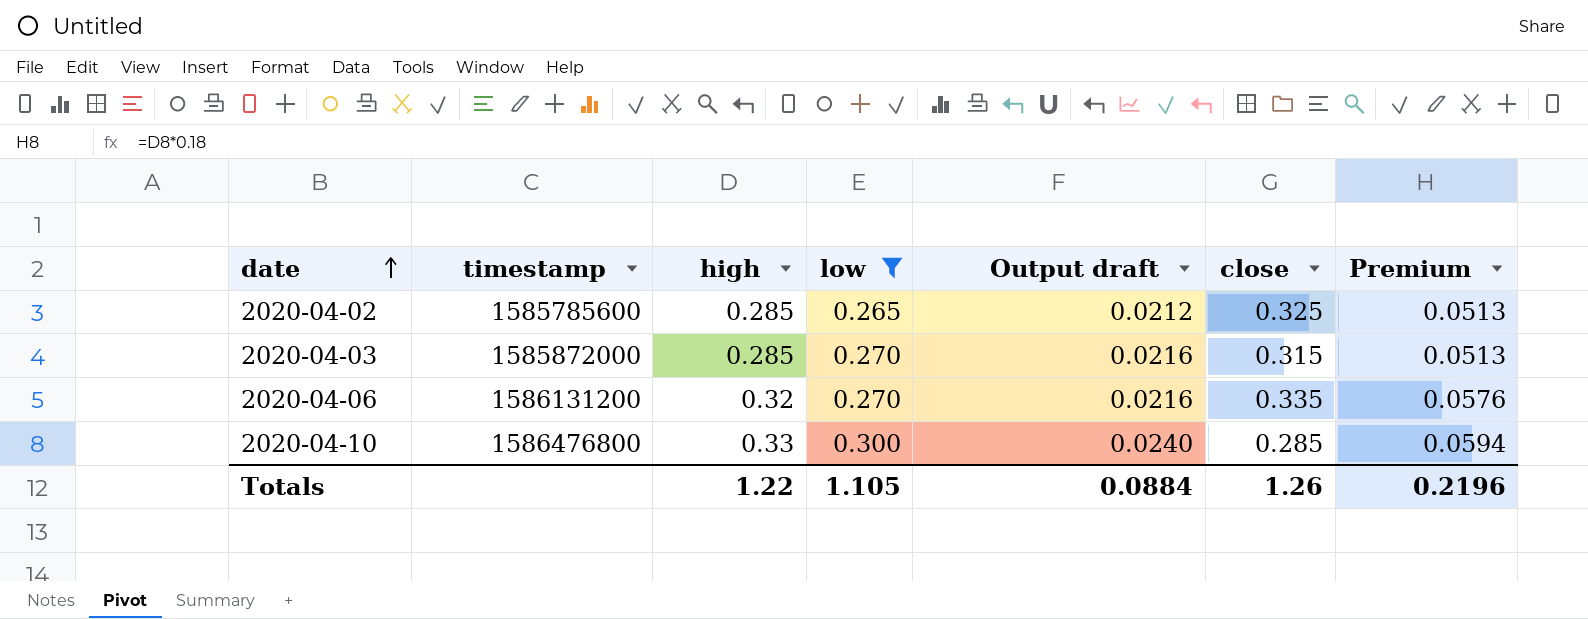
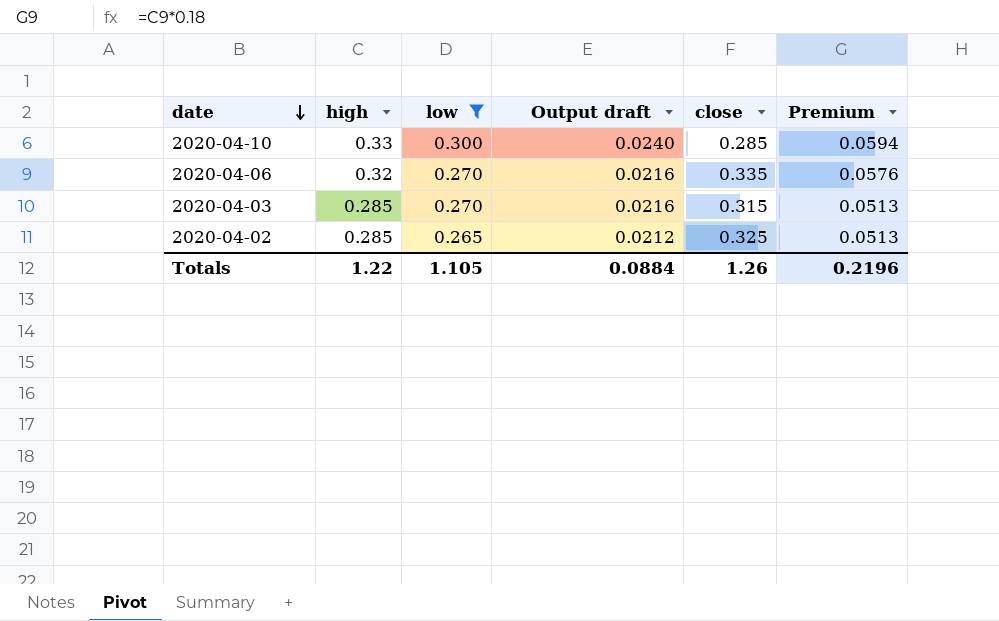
row order: date ascending -> date descending
column timestamp | position: 2 -> none

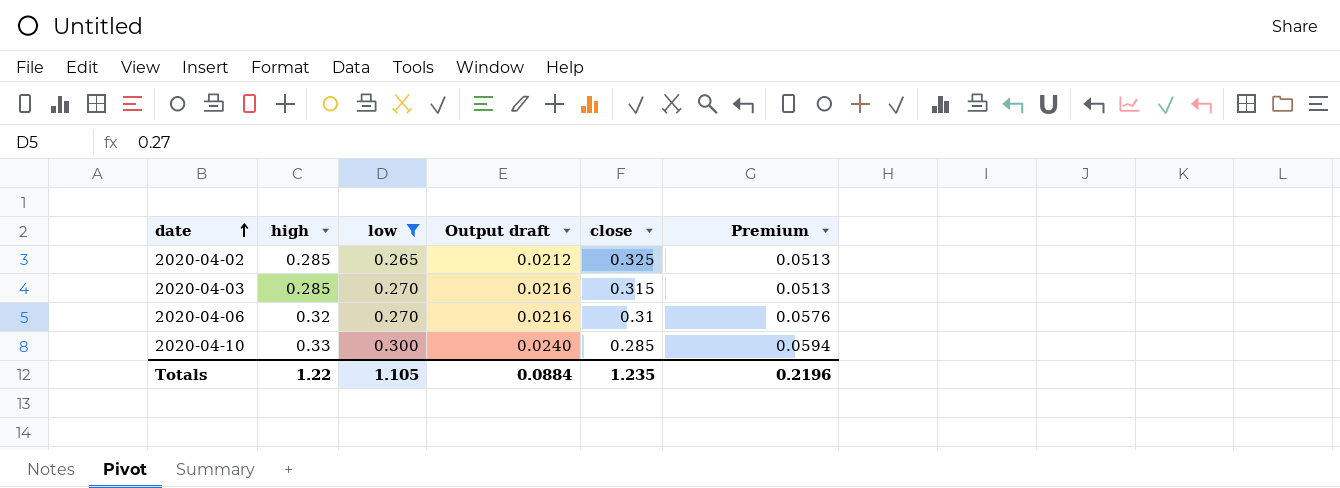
row order: date descending -> date ascending
2020-04-06 | close: 0.335 -> 0.31
Totals | close: 1.26 -> 1.235

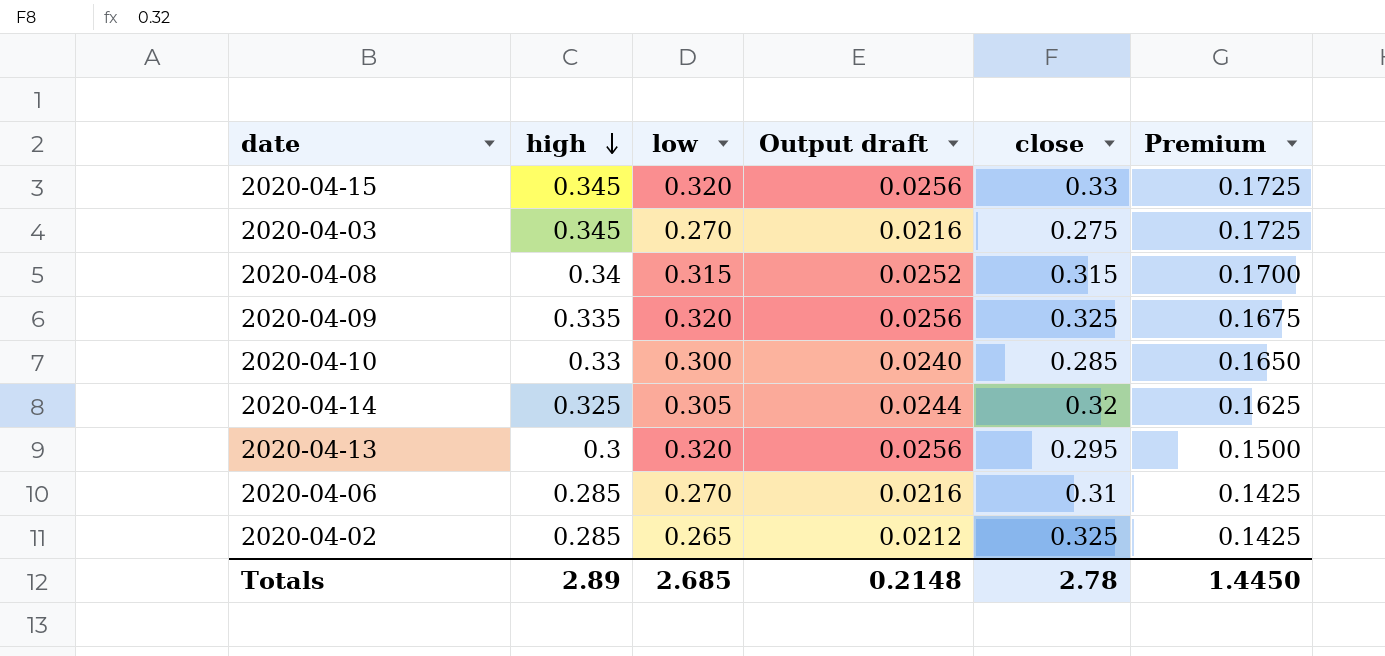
filter: low <= 0.300 -> none
row order: date ascending -> high descending
column Premium | formula: [high] * 0.18 -> [high] * 0.5
2020-04-03 | high: 0.285 -> 0.345
2020-04-03 | close: 0.315 -> 0.275
2020-04-06 | high: 0.32 -> 0.285
Totals | high: 1.22 -> 2.89
Totals | low: 1.105 -> 2.685
Totals | Output draft: 0.0884 -> 0.2148
Totals | close: 1.235 -> 2.78
Totals | Premium: 0.2196 -> 1.4450

